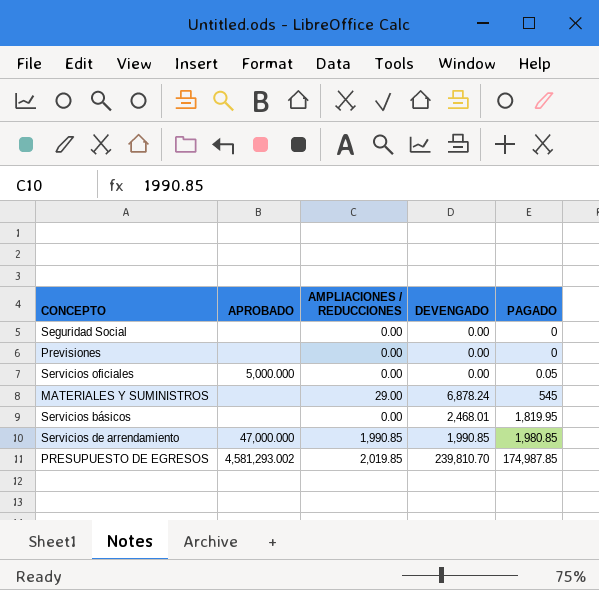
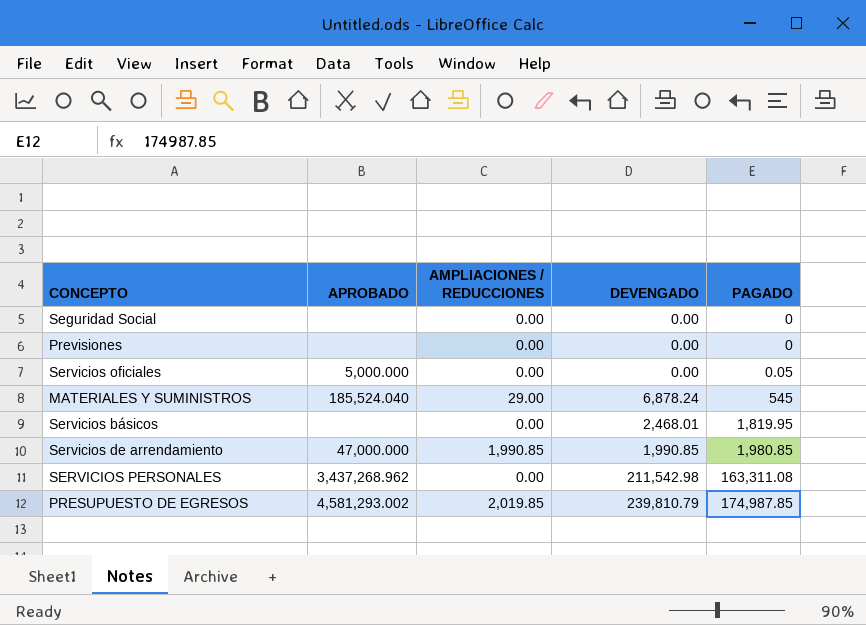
MATERIALES Y SUMINISTROS | APROBADO: none -> 185,524.040
row SERVICIOS PERSONALES: none -> 3,437,268.962 | 0.00 | 211,542.98 | 163,311.08
PRESUPUESTO DE EGRESOS | DEVENGADO: 239,810.70 -> 239,810.79

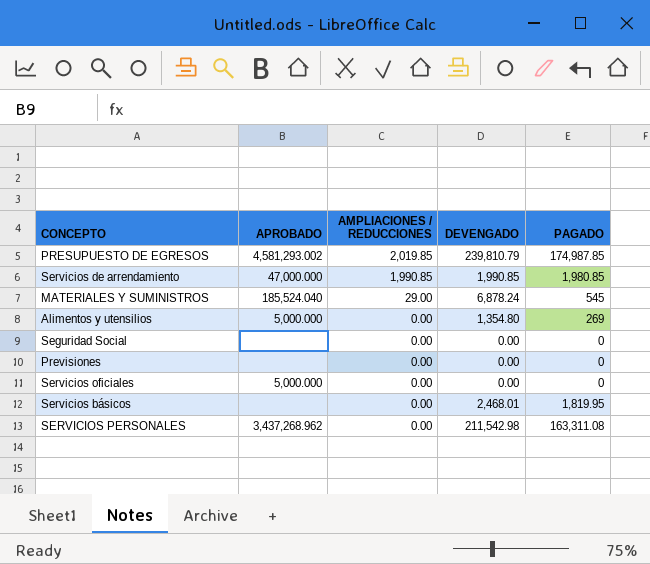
row order: PAGADO ascending -> AMPLIACIONES / REDUCCIONES descending
row Alimentos y utensilios: none -> 5,000.000 | 0.00 | 1,354.80 | 269
Servicios oficiales | PAGADO: 0.05 -> 0

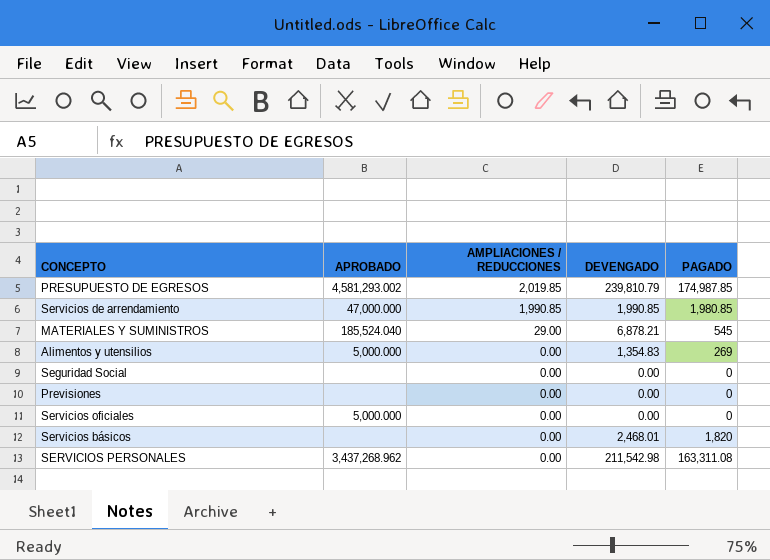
MATERIALES Y SUMINISTROS | DEVENGADO: 6,878.24 -> 6,878.21
Alimentos y utensilios | DEVENGADO: 1,354.80 -> 1,354.83
Servicios básicos | PAGADO: 1,819.95 -> 1,820

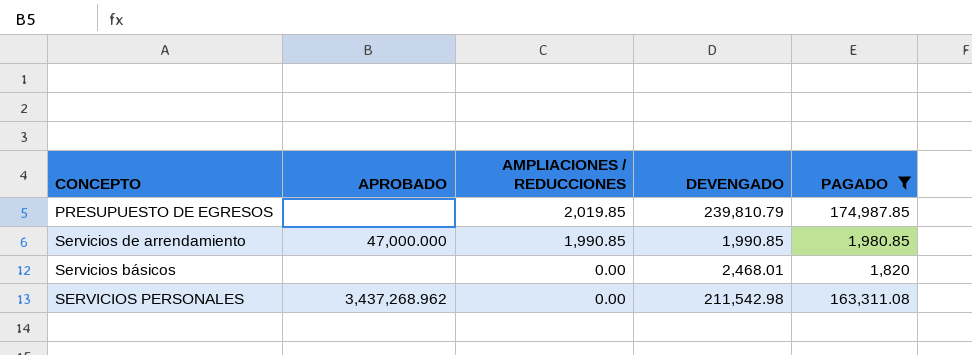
filter: none -> PAGADO >= 1,820
PRESUPUESTO DE EGRESOS | APROBADO: 4,581,293.002 -> none

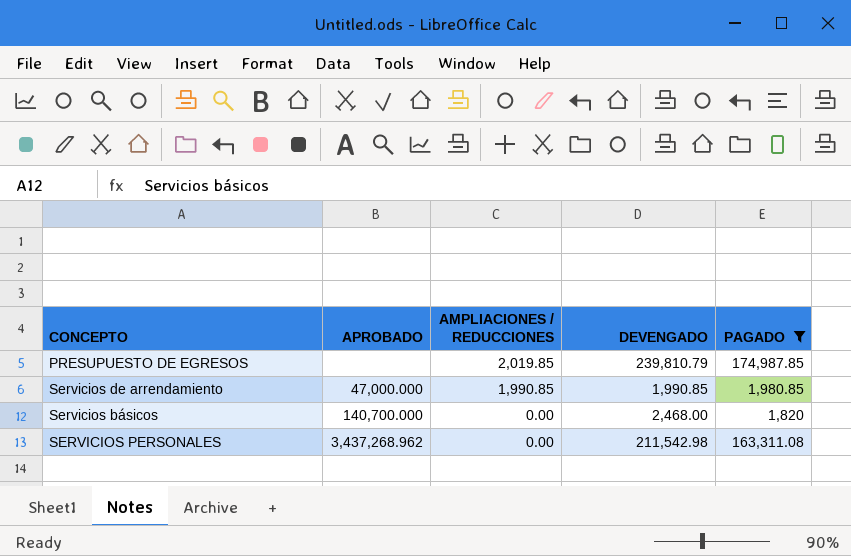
Servicios básicos | APROBADO: none -> 140,700.000
Servicios básicos | DEVENGADO: 2,468.01 -> 2,468.00

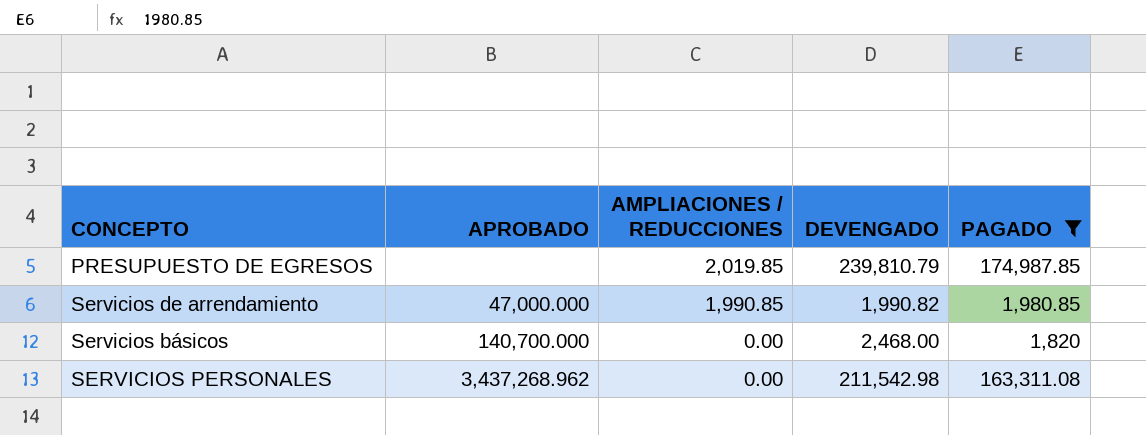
Servicios de arrendamiento | DEVENGADO: 1,990.85 -> 1,990.82

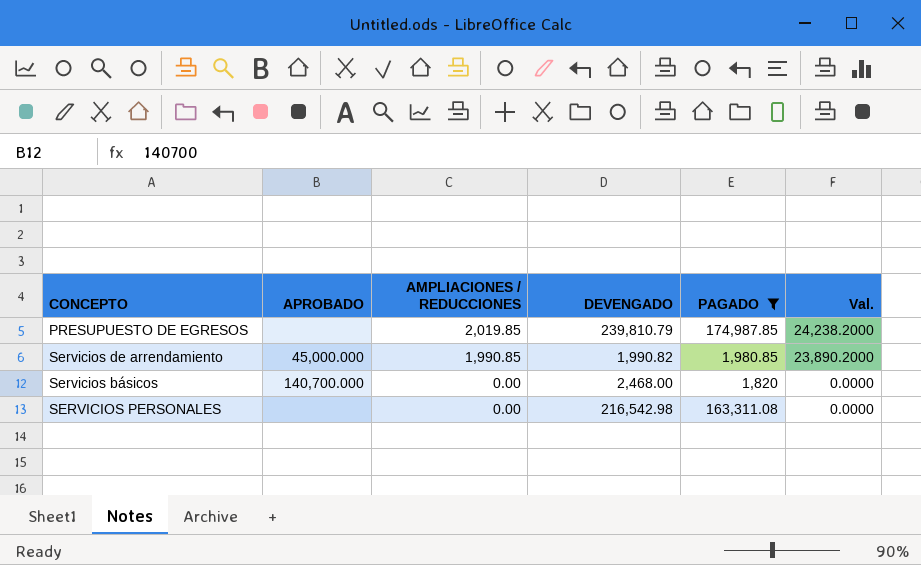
column Val. | formula: none -> [AMPLIACIONES / REDUCCIONES] * 12
Servicios de arrendamiento | APROBADO: 47,000.000 -> 45,000.000
SERVICIOS PERSONALES | APROBADO: 3,437,268.962 -> none
SERVICIOS PERSONALES | DEVENGADO: 211,542.98 -> 216,542.98

